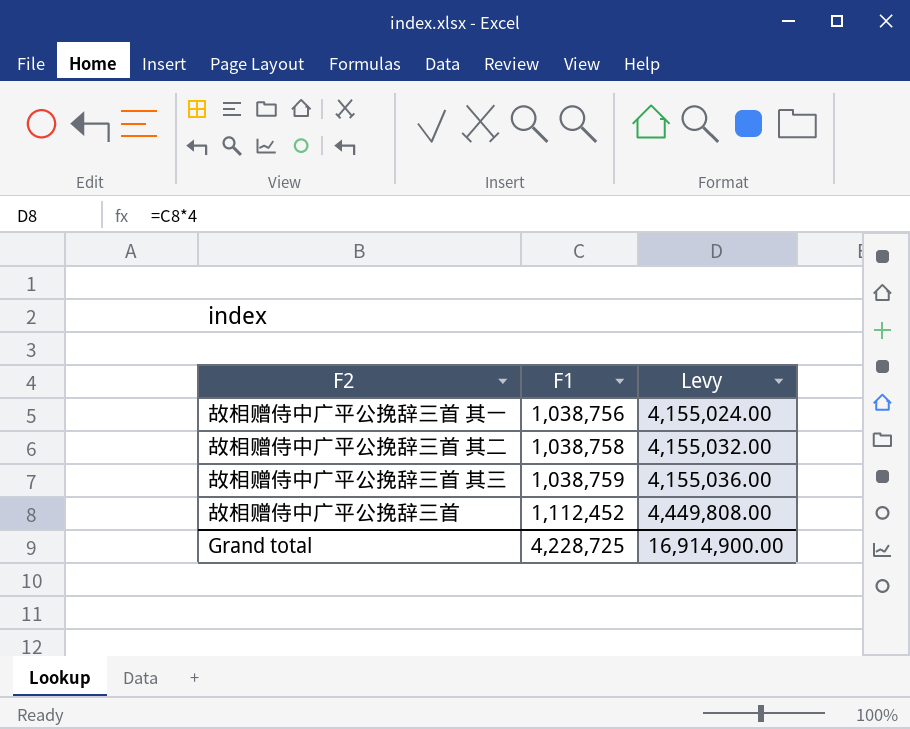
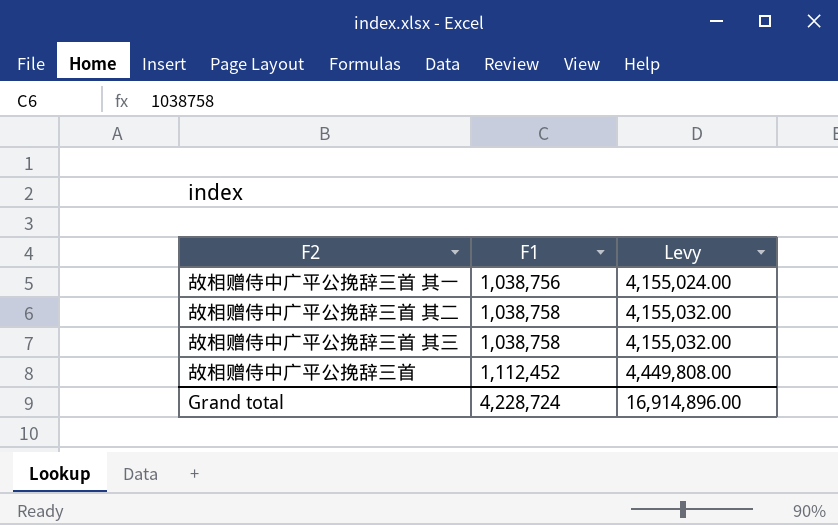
故相赠侍中广平公挽辞三首 其三 | F1: 1,038,759 -> 1,038,758
故相赠侍中广平公挽辞三首 其三 | Levy: 4,155,036.00 -> 4,155,032.00
Grand total | F1: 4,228,725 -> 4,228,724
Grand total | Levy: 16,914,900.00 -> 16,914,896.00

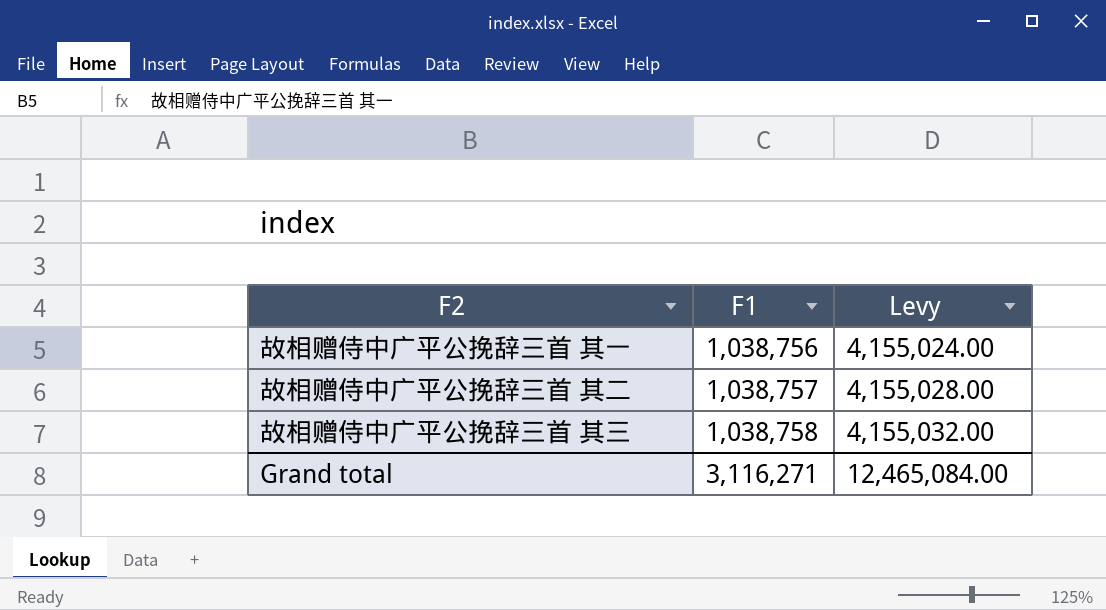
row 故相赠侍中广平公挽辞三首: 1,112,452 | 4,449,808.00 -> none
故相赠侍中广平公挽辞三首 其二 | F1: 1,038,758 -> 1,038,757
故相赠侍中广平公挽辞三首 其二 | Levy: 4,155,032.00 -> 4,155,028.00
Grand total | F1: 4,228,724 -> 3,116,271
Grand total | Levy: 16,914,896.00 -> 12,465,084.00

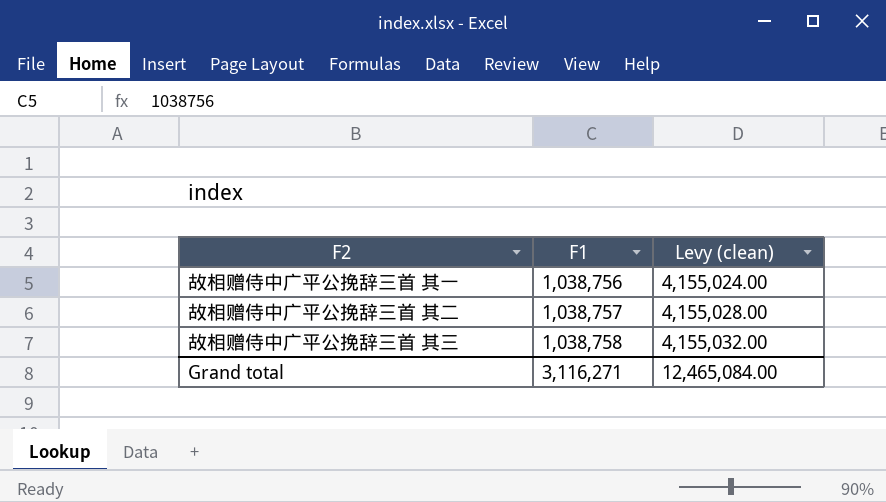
column name: Levy -> Levy (clean)

